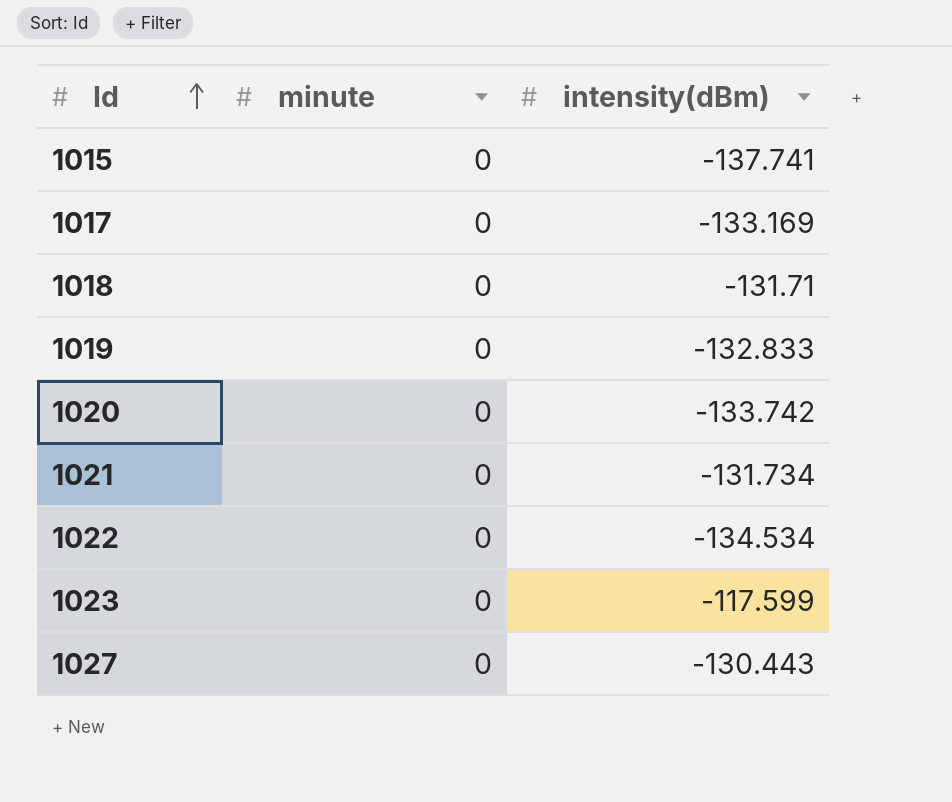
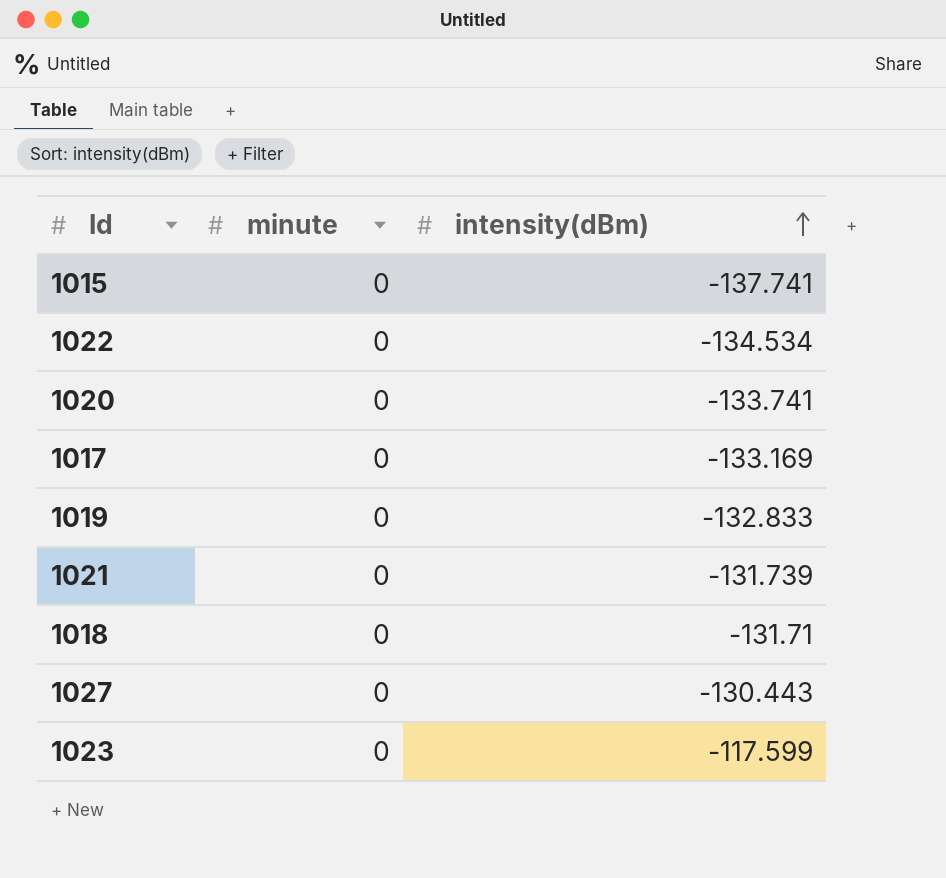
row order: Id ascending -> intensity(dBm) ascending
1020 | intensity(dBm): -133.742 -> -133.741
1021 | intensity(dBm): -131.734 -> -131.739

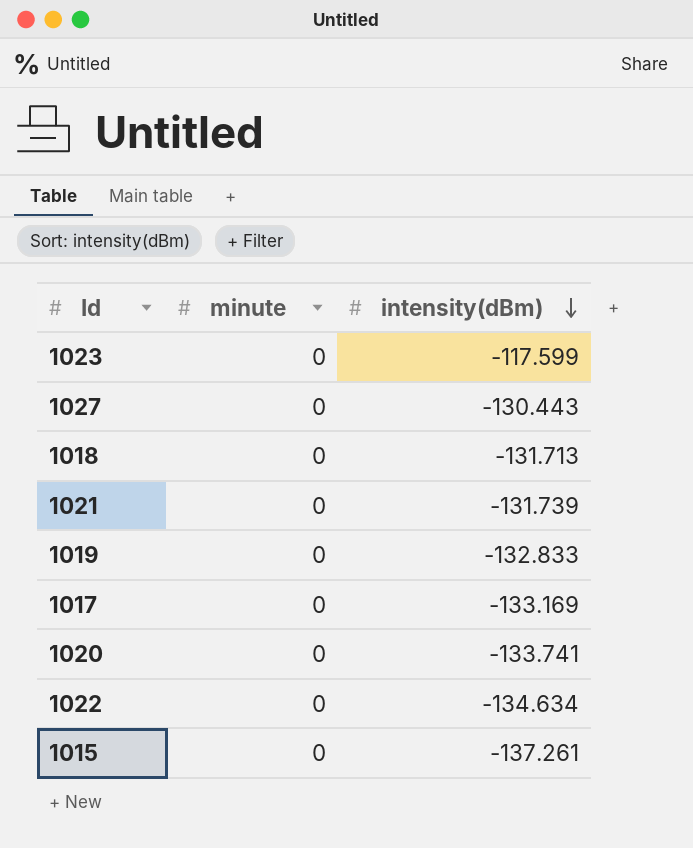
row order: intensity(dBm) ascending -> intensity(dBm) descending
1018 | intensity(dBm): -131.71 -> -131.713
1022 | intensity(dBm): -134.534 -> -134.634
1015 | intensity(dBm): -137.741 -> -137.261

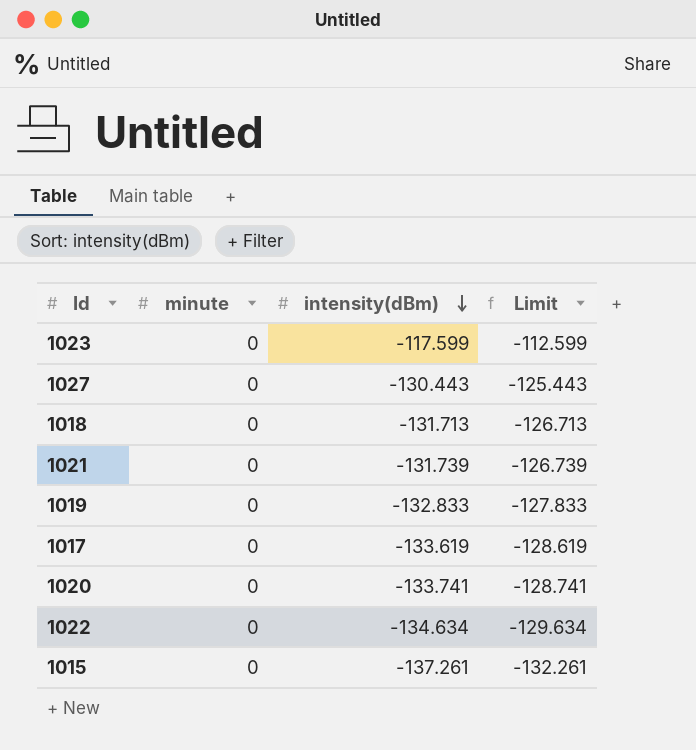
column Limit | formula: none -> [intensity(dBm)] + 5
1017 | intensity(dBm): -133.169 -> -133.619

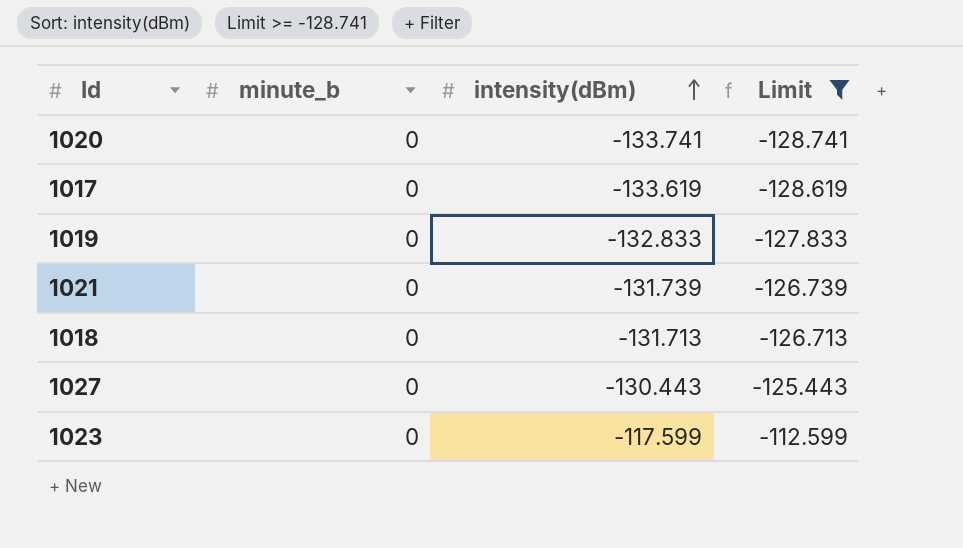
filter: none -> Limit >= -128.741
row order: intensity(dBm) descending -> intensity(dBm) ascending
column name: minute -> minute_b

